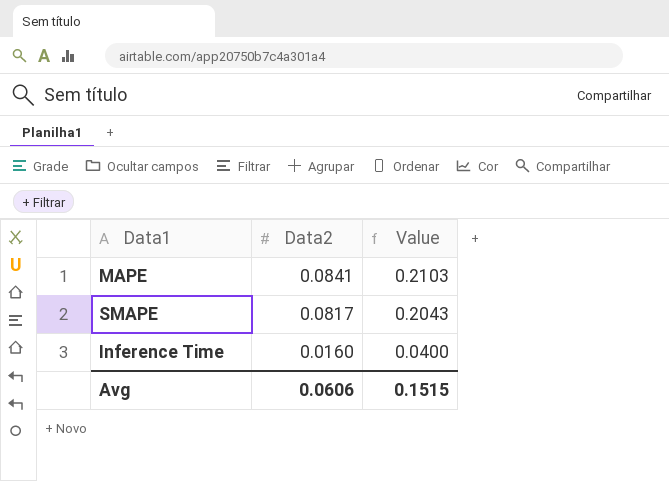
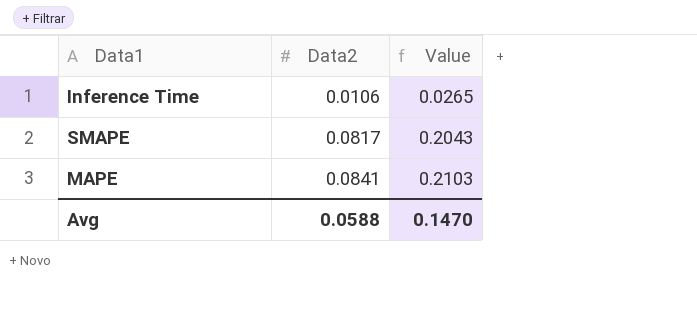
row order: Data2 descending -> Data2 ascending
Inference Time | Data2: 0.0160 -> 0.0106
Inference Time | Value: 0.0400 -> 0.0265
Avg | Data2: 0.0606 -> 0.0588
Avg | Value: 0.1515 -> 0.1470

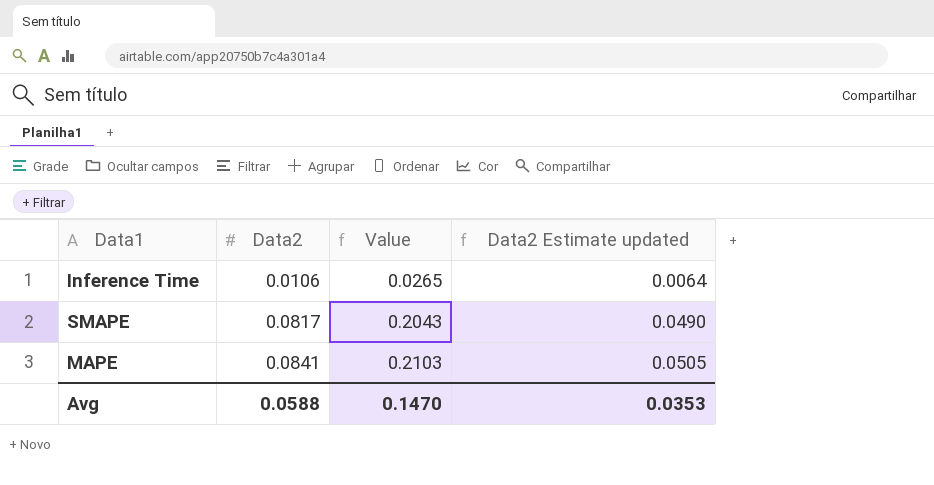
column Data2 Estimate updated | formula: none -> [Data2] * 0.6

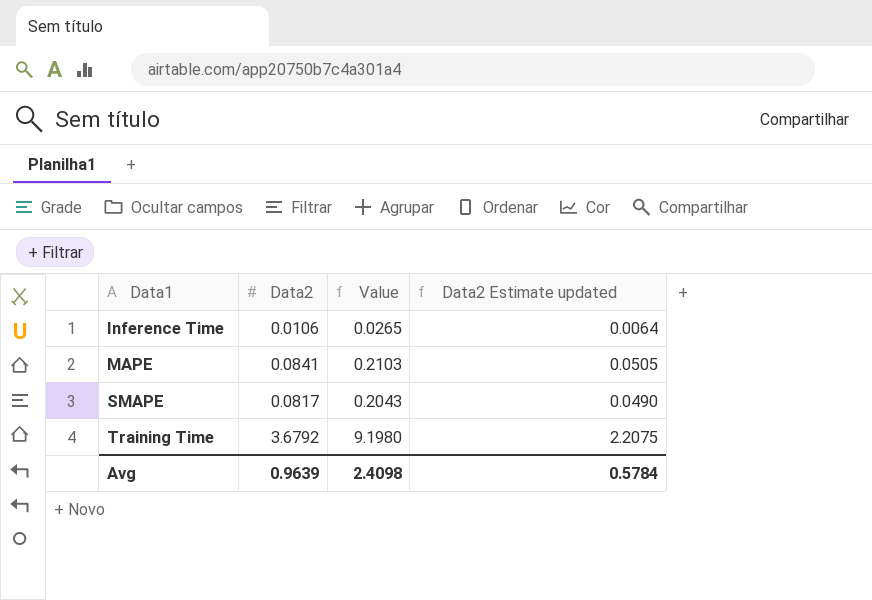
row order: Data2 ascending -> Data1 ascending
row Training Time: none -> 3.6792 | 9.1980 | 2.2075
Avg | Data2: 0.0588 -> 0.9639
Avg | Value: 0.1470 -> 2.4098
Avg | Data2 Estimate updated: 0.0353 -> 0.5784

